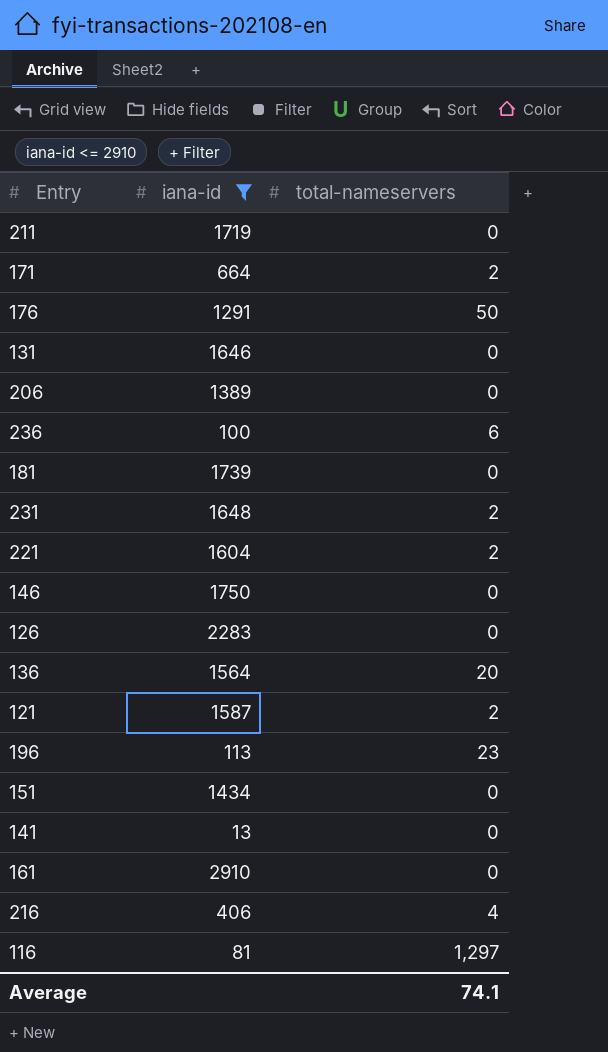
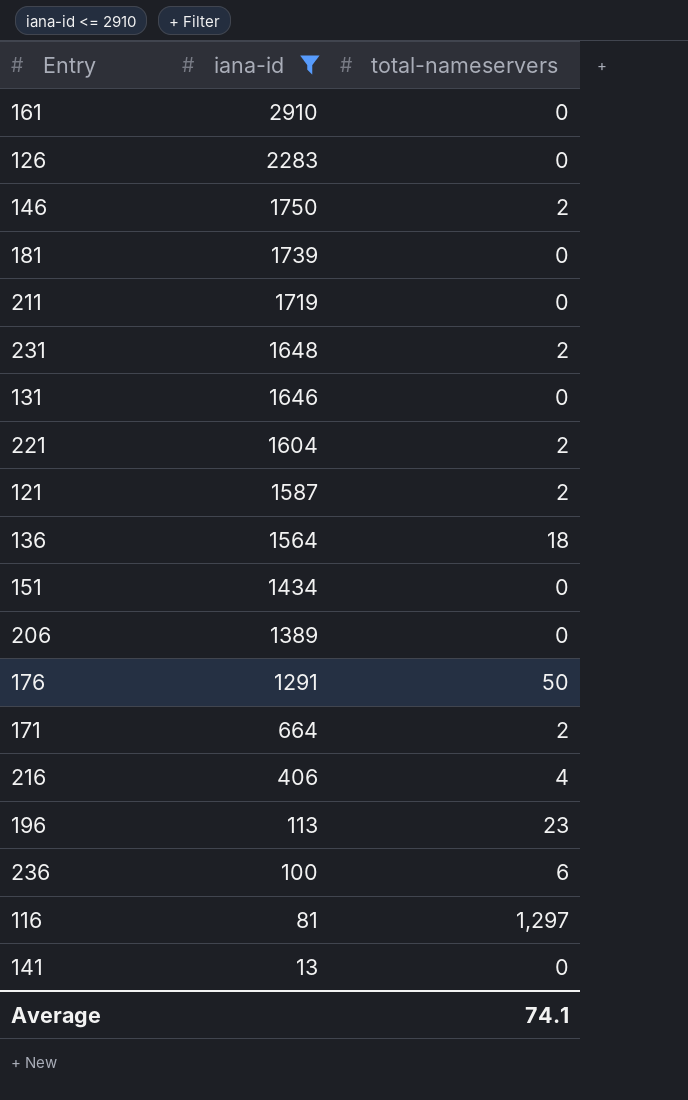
row order: none -> iana-id descending
146 | total-nameservers: 0 -> 2
136 | total-nameservers: 20 -> 18

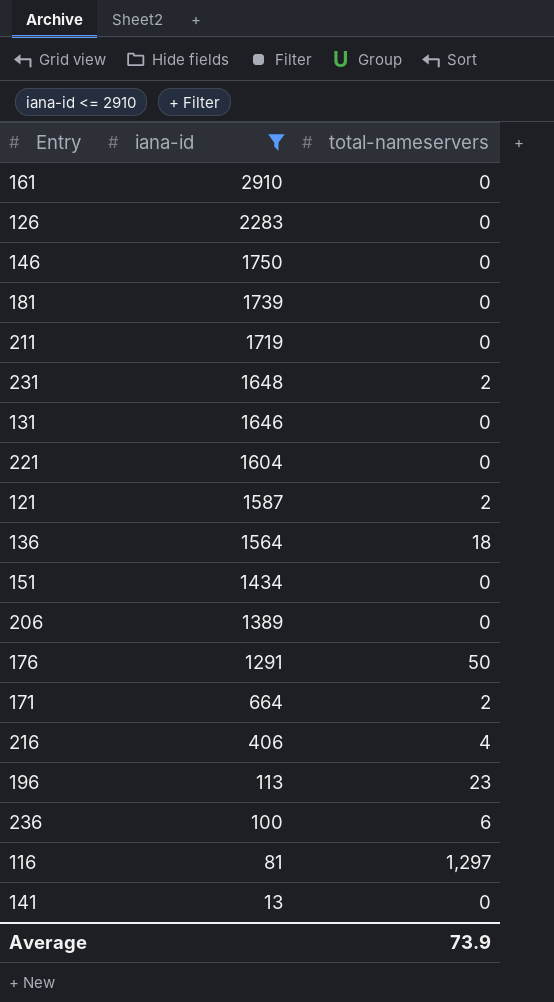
146 | total-nameservers: 2 -> 0
221 | total-nameservers: 2 -> 0
Average | total-nameservers: 74.1 -> 73.9

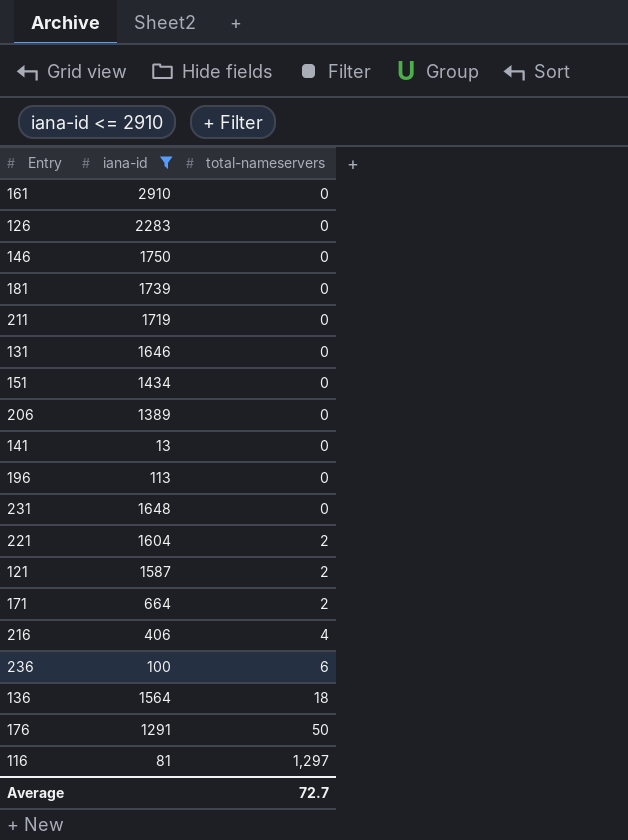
row order: iana-id descending -> total-nameservers ascending
196 | total-nameservers: 23 -> 0
231 | total-nameservers: 2 -> 0
221 | total-nameservers: 0 -> 2
Average | total-nameservers: 73.9 -> 72.7

